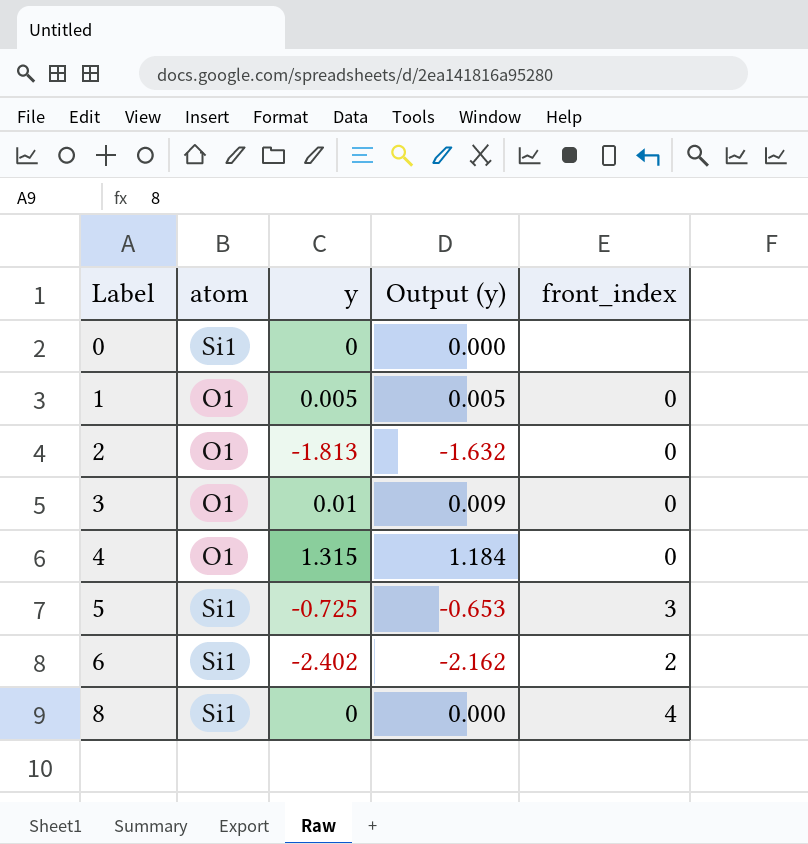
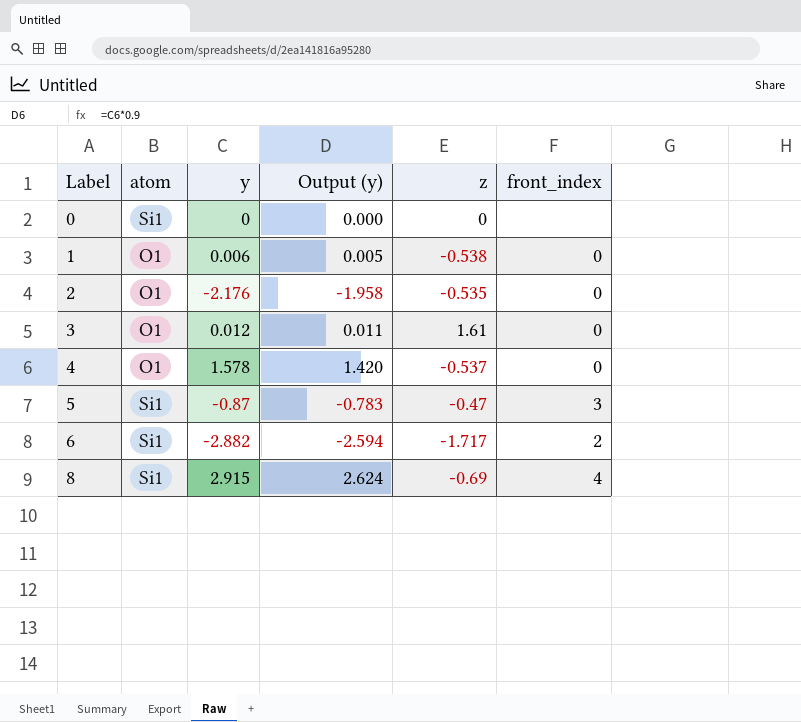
column z | position: none -> 5
1 | y: 0.005 -> 0.006
2 | y: -1.813 -> -2.176
2 | Output (y): -1.632 -> -1.958
3 | y: 0.01 -> 0.012
3 | Output (y): 0.009 -> 0.011
4 | y: 1.315 -> 1.578
4 | Output (y): 1.184 -> 1.420
5 | y: -0.725 -> -0.87
5 | Output (y): -0.653 -> -0.783
6 | y: -2.402 -> -2.882
6 | Output (y): -2.162 -> -2.594
8 | y: 0 -> 2.915
8 | Output (y): 0.000 -> 2.624

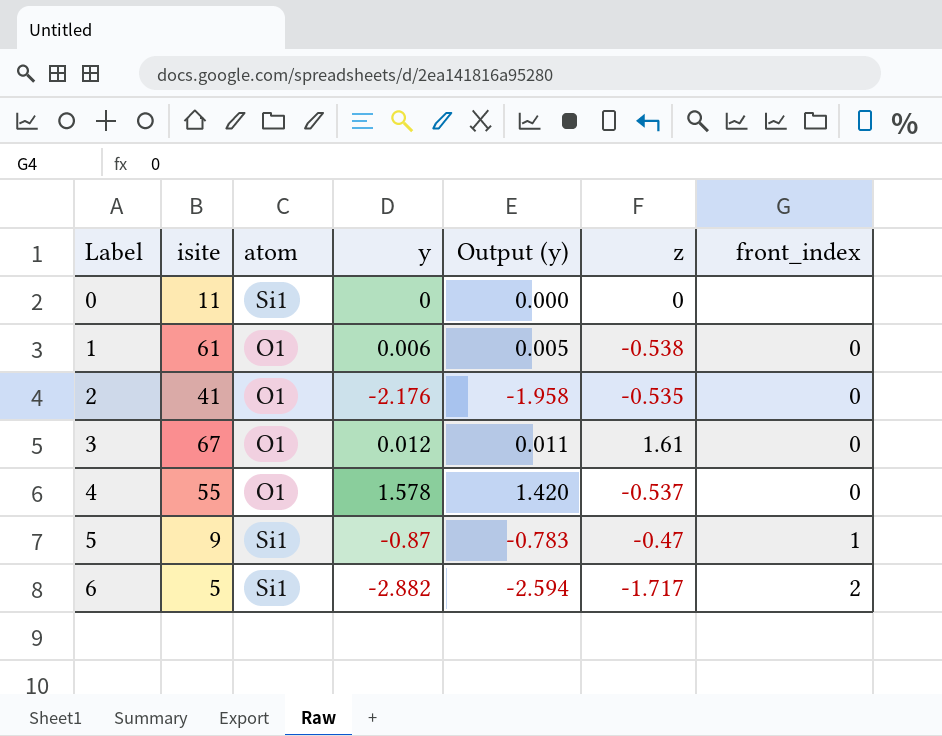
column isite | position: none -> 2
row 8: Si1 | 2.915 | 2.624 | -0.69 | 4 -> none
5 | front_index: 3 -> 1

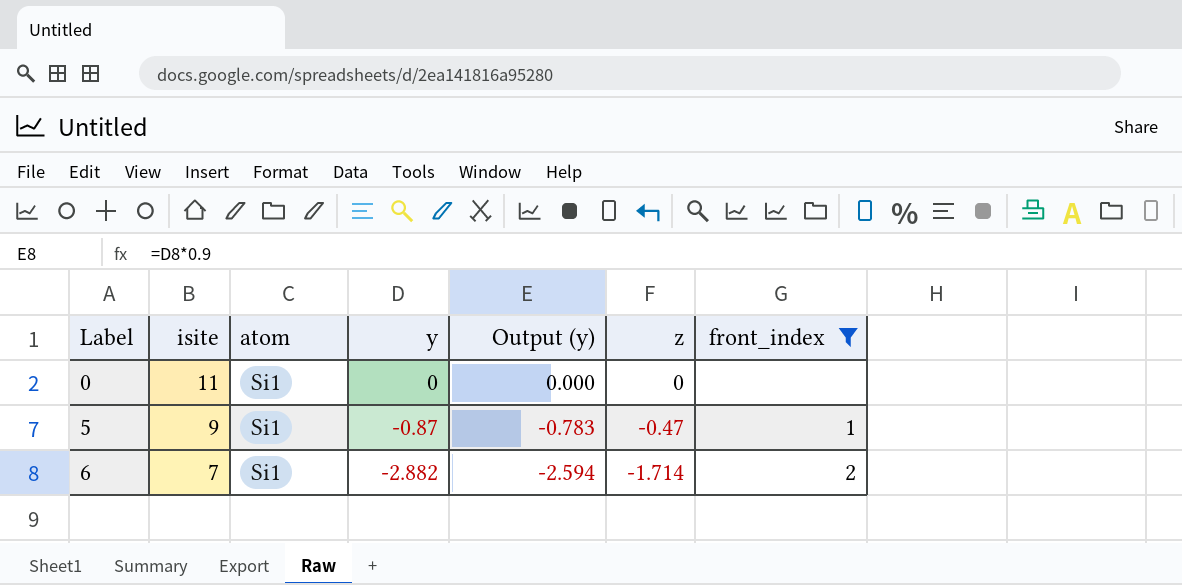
filter: none -> front_index != 0
6 | isite: 5 -> 7
6 | z: -1.717 -> -1.714

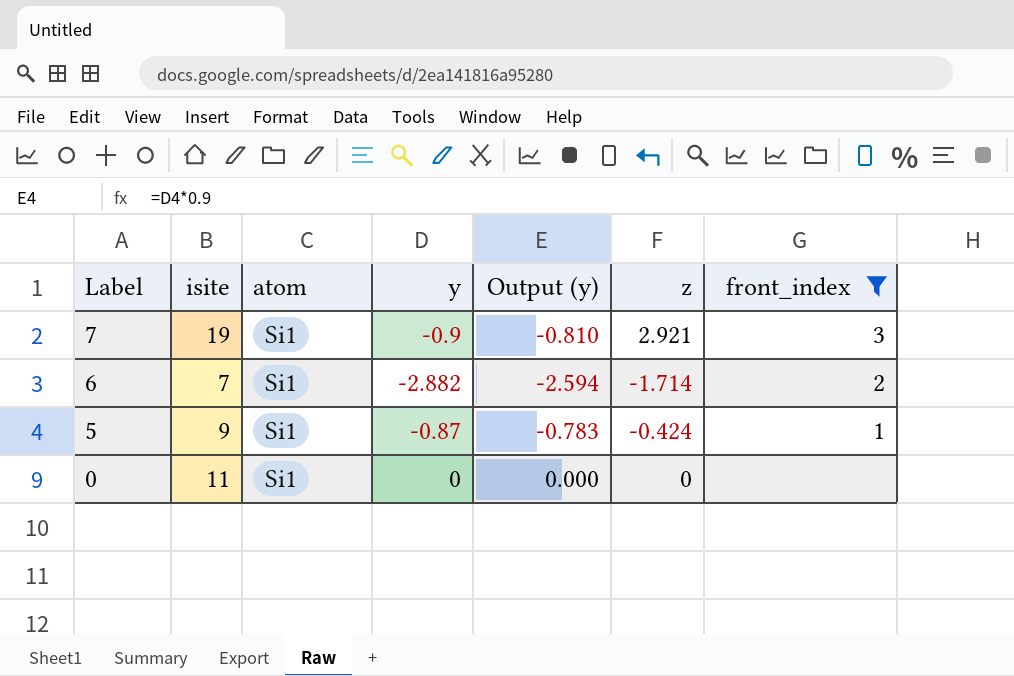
row order: Label ascending -> Label descending
row 7: none -> 19 | Si1 | -0.9 | -0.810 | 2.921 | 3
5 | z: -0.47 -> -0.424

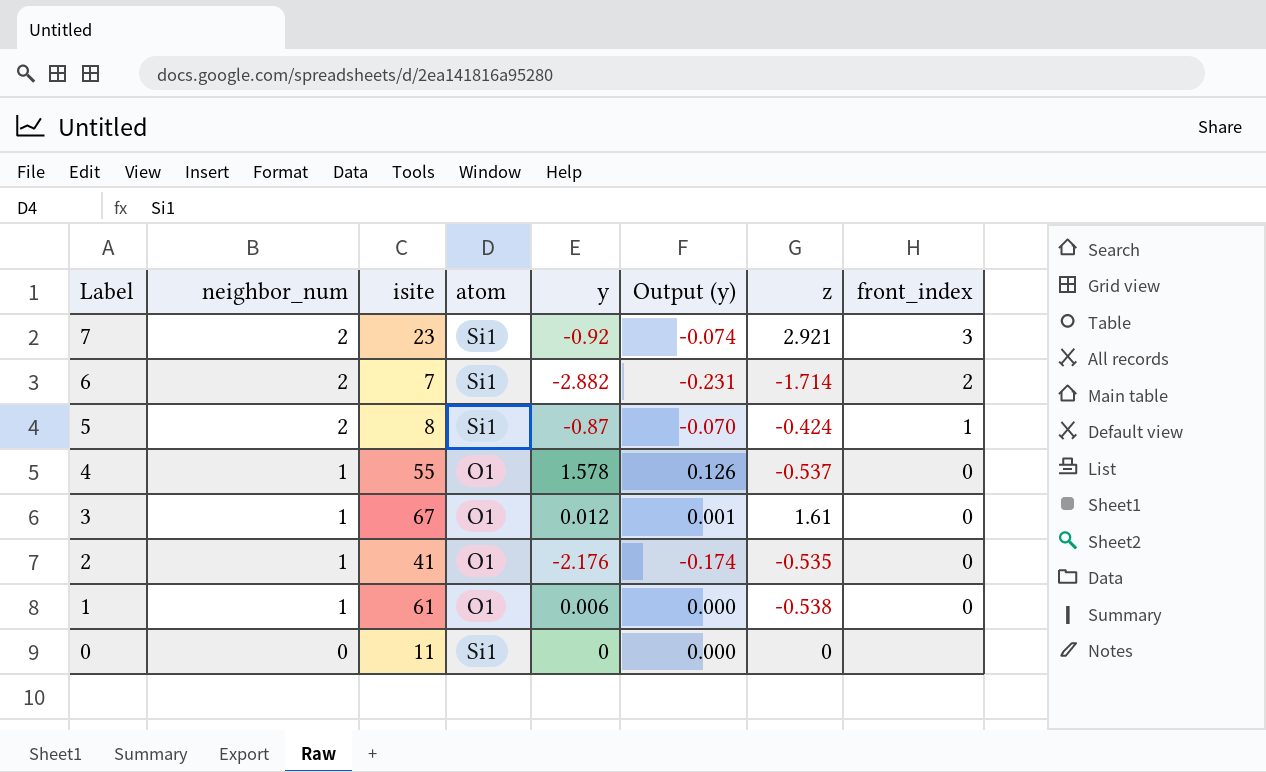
filter: front_index != 0 -> none
column neighbor_num | position: none -> 2
column Output (y) | formula: [y] * 0.9 -> [y] * 0.08
7 | isite: 19 -> 23
7 | y: -0.9 -> -0.92
5 | isite: 9 -> 8

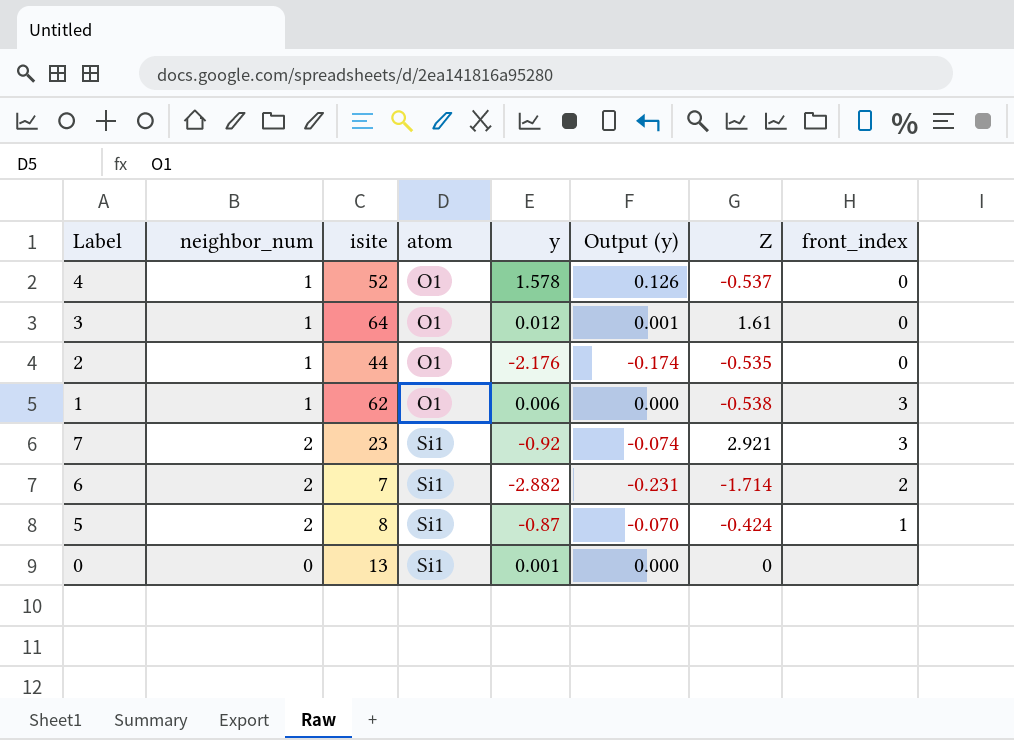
row order: Label descending -> atom ascending
column name: z -> Z
4 | isite: 55 -> 52
3 | isite: 67 -> 64
2 | isite: 41 -> 44
1 | isite: 61 -> 62
1 | front_index: 0 -> 3
0 | isite: 11 -> 13
0 | y: 0 -> 0.001

